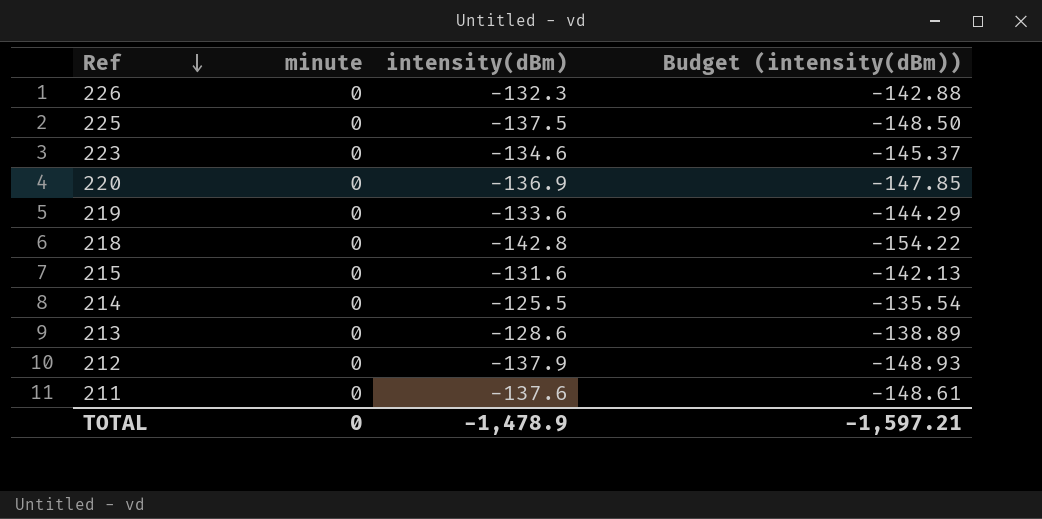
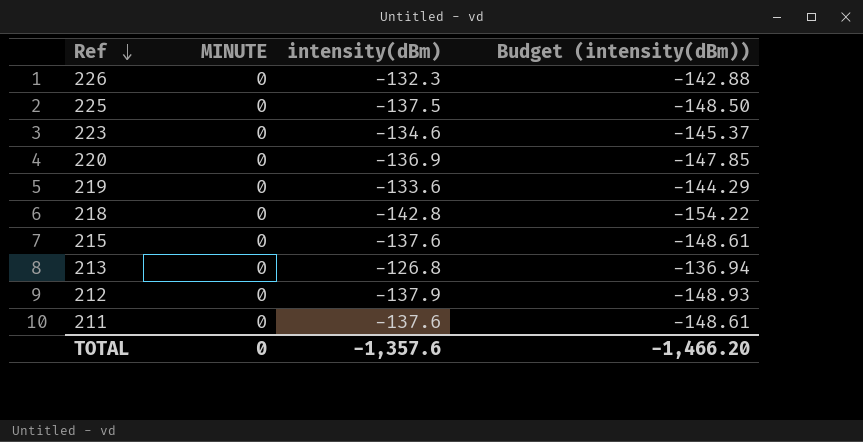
column name: minute -> MINUTE
row 214: 0 | -125.5 | -135.54 -> none
215 | intensity(dBm): -131.6 -> -137.6
215 | Budget (intensity(dBm)): -142.13 -> -148.61
213 | intensity(dBm): -128.6 -> -126.8
213 | Budget (intensity(dBm)): -138.89 -> -136.94
TOTAL | intensity(dBm): -1,478.9 -> -1,357.6
TOTAL | Budget (intensity(dBm)): -1,597.21 -> -1,466.20

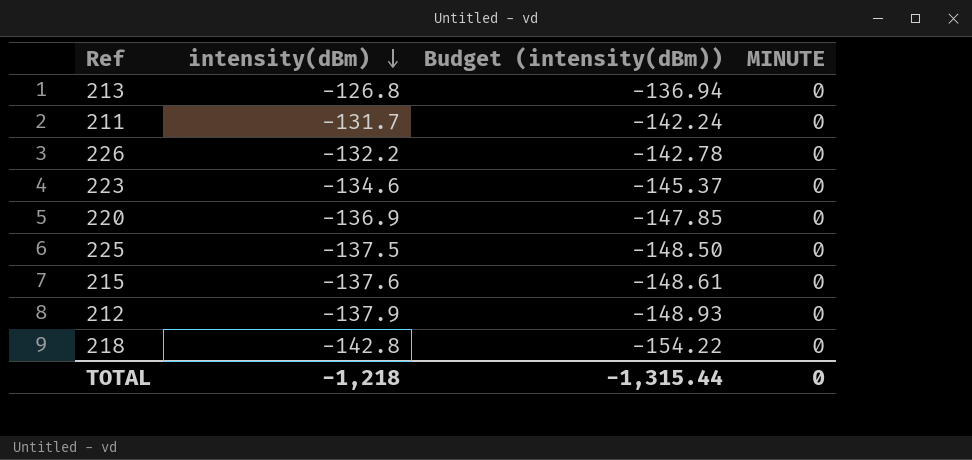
row order: Ref descending -> intensity(dBm) descending
column MINUTE | position: 2 -> 4
row 219: 0 | -133.6 | -144.29 -> none
211 | intensity(dBm): -137.6 -> -131.7
211 | Budget (intensity(dBm)): -148.61 -> -142.24
226 | intensity(dBm): -132.3 -> -132.2
226 | Budget (intensity(dBm)): -142.88 -> -142.78
TOTAL | intensity(dBm): -1,357.6 -> -1,218
TOTAL | Budget (intensity(dBm)): -1,466.20 -> -1,315.44

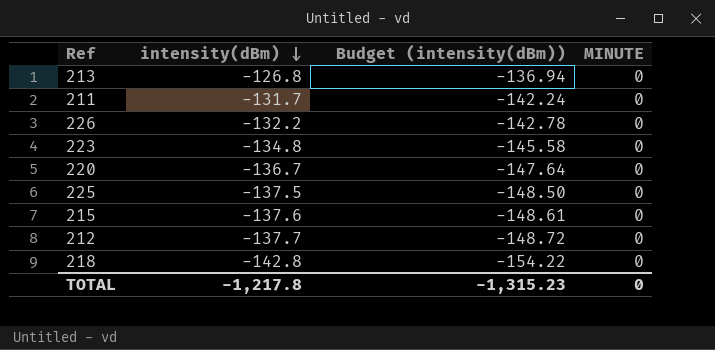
223 | intensity(dBm): -134.6 -> -134.8
223 | Budget (intensity(dBm)): -145.37 -> -145.58
220 | intensity(dBm): -136.9 -> -136.7
220 | Budget (intensity(dBm)): -147.85 -> -147.64
212 | intensity(dBm): -137.9 -> -137.7
212 | Budget (intensity(dBm)): -148.93 -> -148.72
TOTAL | intensity(dBm): -1,218 -> -1,217.8
TOTAL | Budget (intensity(dBm)): -1,315.44 -> -1,315.23

